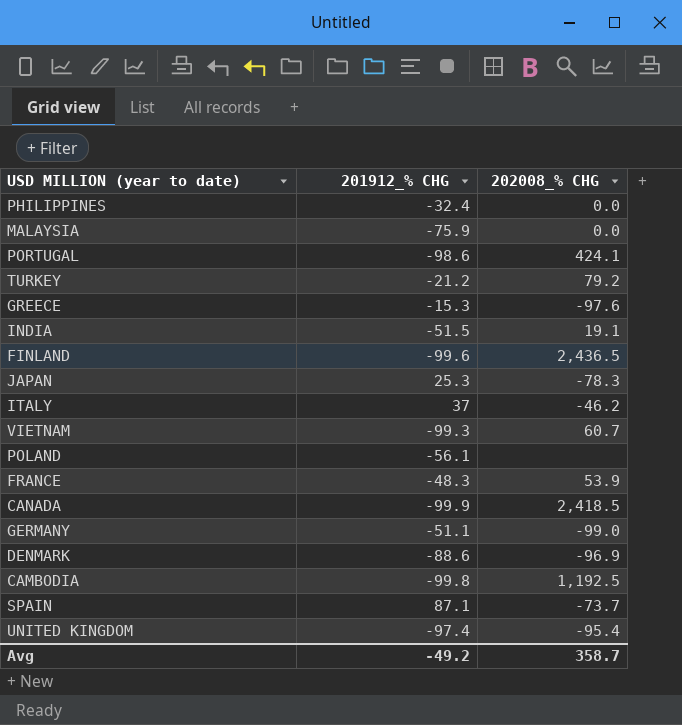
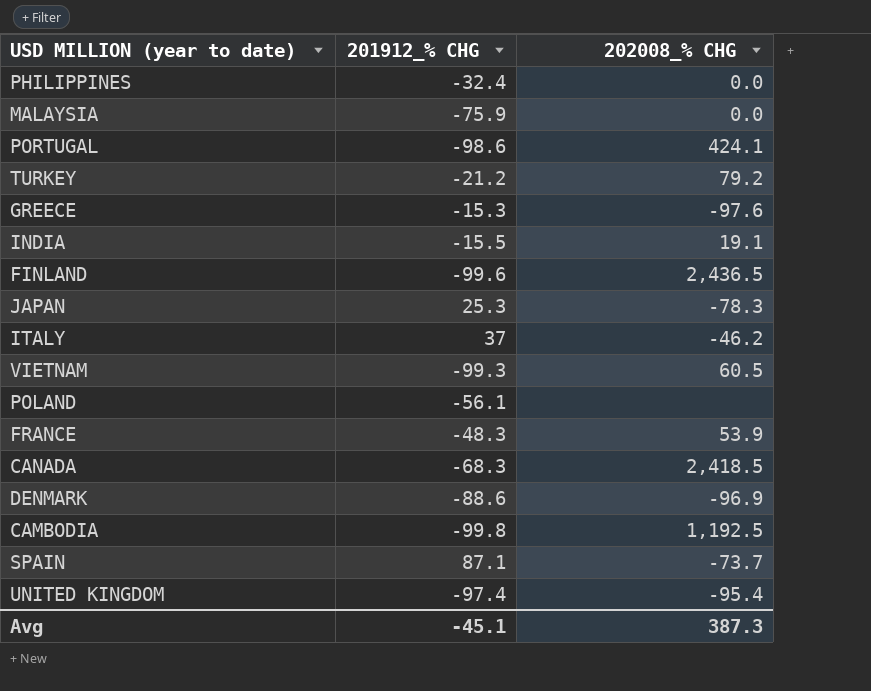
row GERMANY: -51.1 | -99.0 -> none
INDIA | 201912_% CHG: -51.5 -> -15.5
VIETNAM | 202008_% CHG: 60.7 -> 60.5
CANADA | 201912_% CHG: -99.9 -> -68.3
Avg | 201912_% CHG: -49.2 -> -45.1
Avg | 202008_% CHG: 358.7 -> 387.3

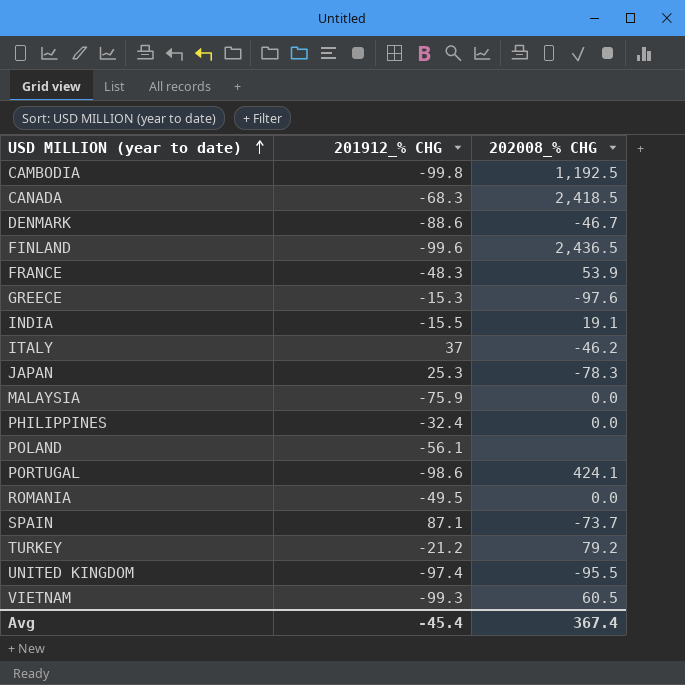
row order: none -> USD MILLION (year to date) ascending
DENMARK | 202008_% CHG: -96.9 -> -46.7
row ROMANIA: none -> -49.5 | 0.0
UNITED KINGDOM | 202008_% CHG: -95.4 -> -95.5
Avg | 201912_% CHG: -45.1 -> -45.4
Avg | 202008_% CHG: 387.3 -> 367.4

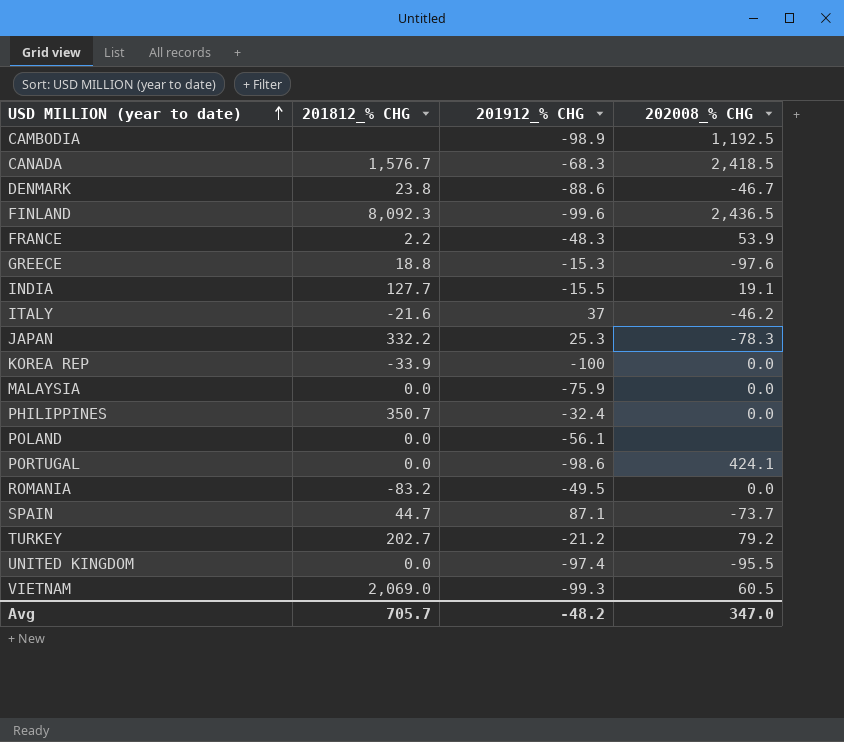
column 201812_% CHG | position: none -> 2
CAMBODIA | 201912_% CHG: -99.8 -> -98.9
row KOREA REP: none -> -33.9 | -100 | 0.0
Avg | 201912_% CHG: -45.4 -> -48.2
Avg | 202008_% CHG: 367.4 -> 347.0

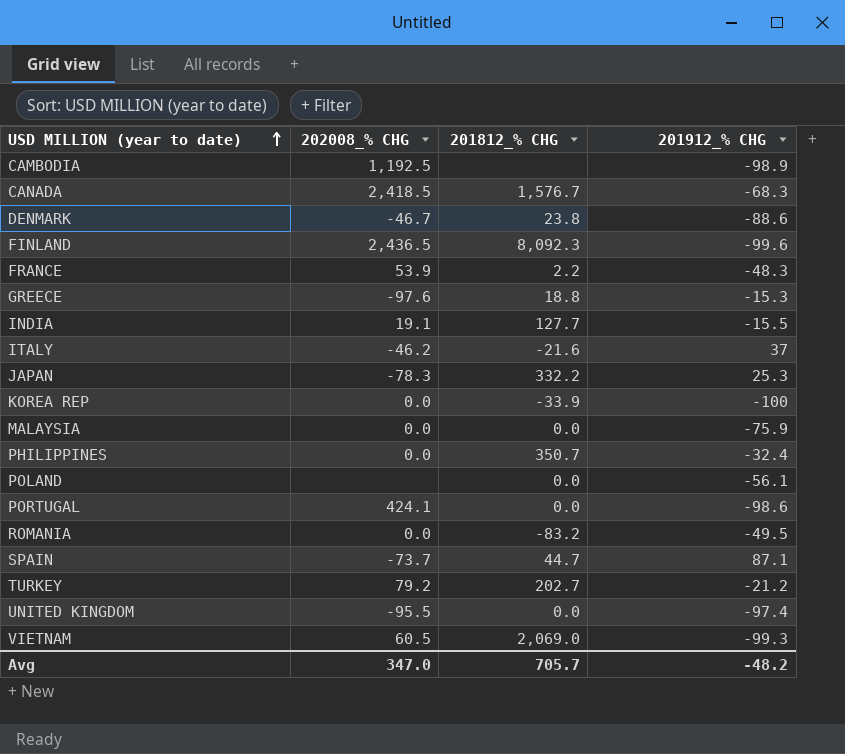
column 202008_% CHG | position: 4 -> 2

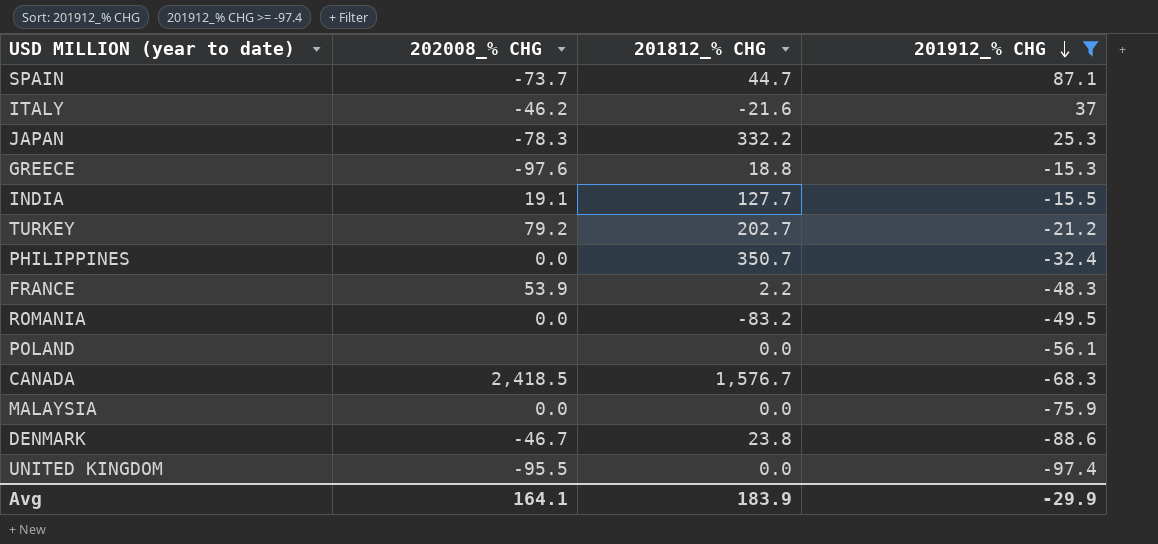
filter: none -> 201912_% CHG >= -97.4
row order: USD MILLION (year to date) ascending -> 201912_% CHG descending
Avg | 202008_% CHG: 347.0 -> 164.1
Avg | 201812_% CHG: 705.7 -> 183.9
Avg | 201912_% CHG: -48.2 -> -29.9

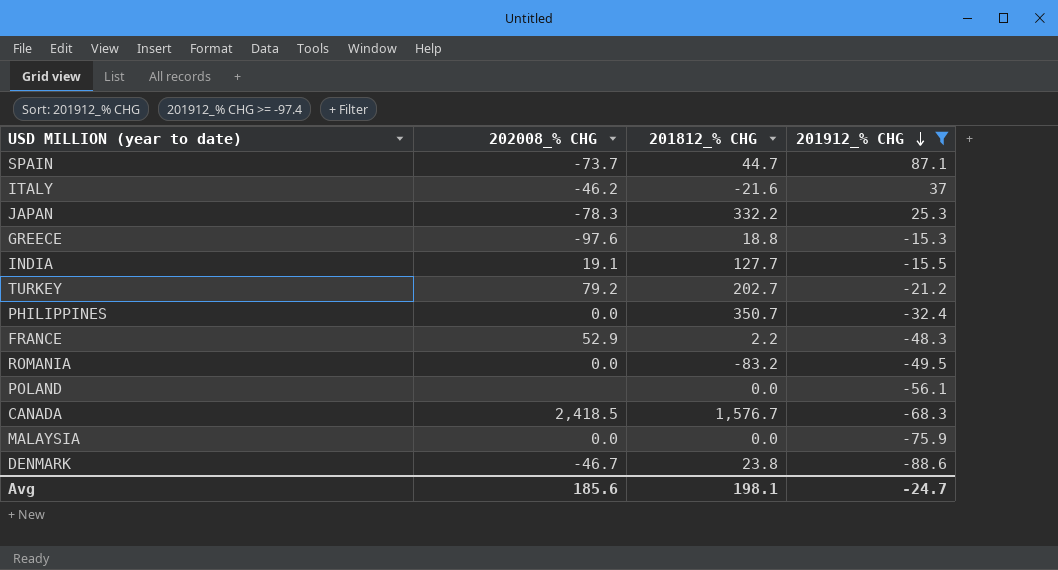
row UNITED KINGDOM: -95.5 | 0.0 | -97.4 -> none
FRANCE | 202008_% CHG: 53.9 -> 52.9
Avg | 202008_% CHG: 164.1 -> 185.6
Avg | 201812_% CHG: 183.9 -> 198.1
Avg | 201912_% CHG: -29.9 -> -24.7

